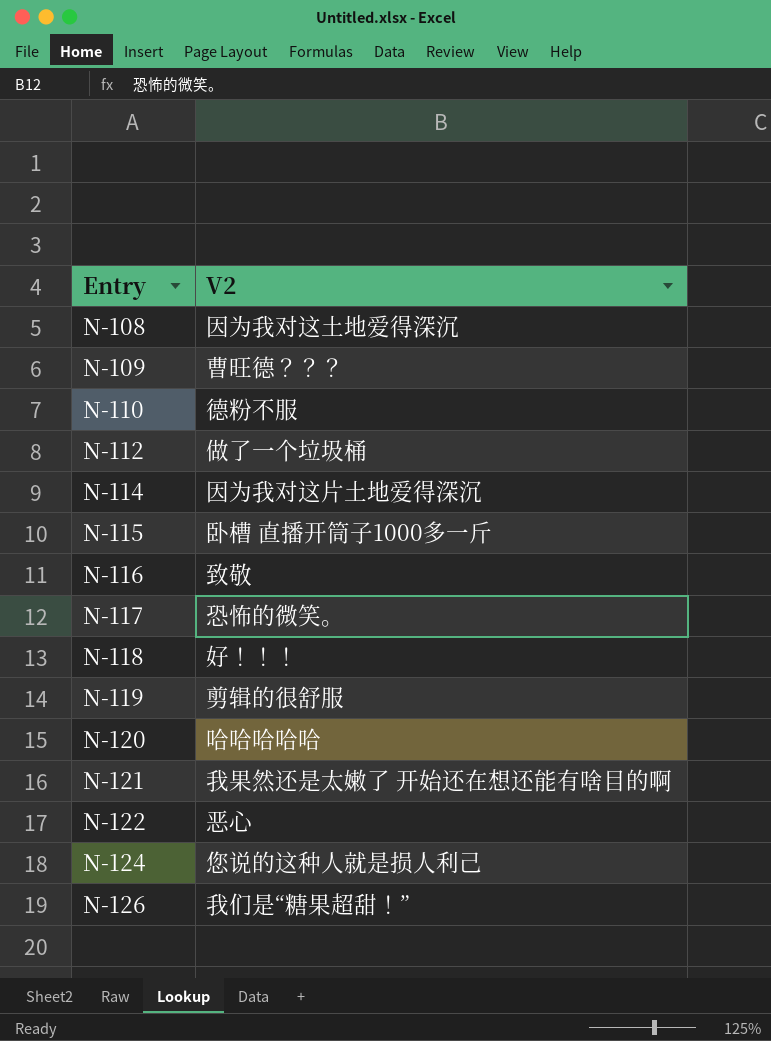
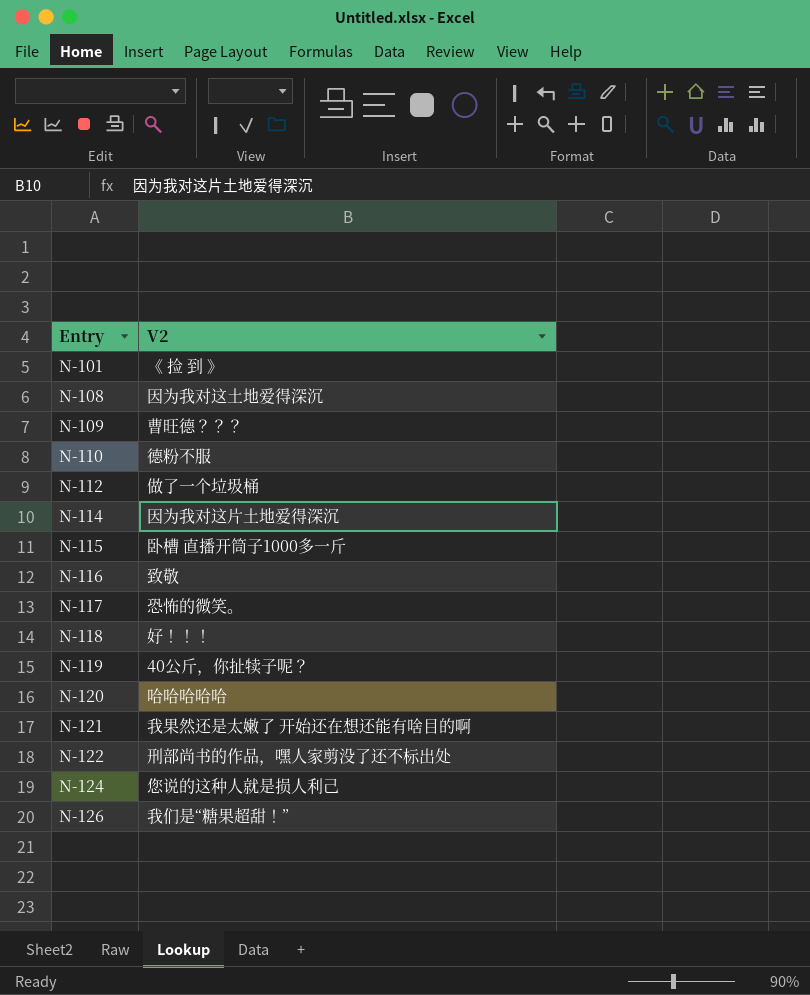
row N-101: none -> 《 捡 到 》
N-119 | V2: 剪辑的很舒服 -> 40公斤，你扯犊子呢？
N-122 | V2: 恶心 -> 刑部尚书的作品，嘿人家剪没了还不标出处

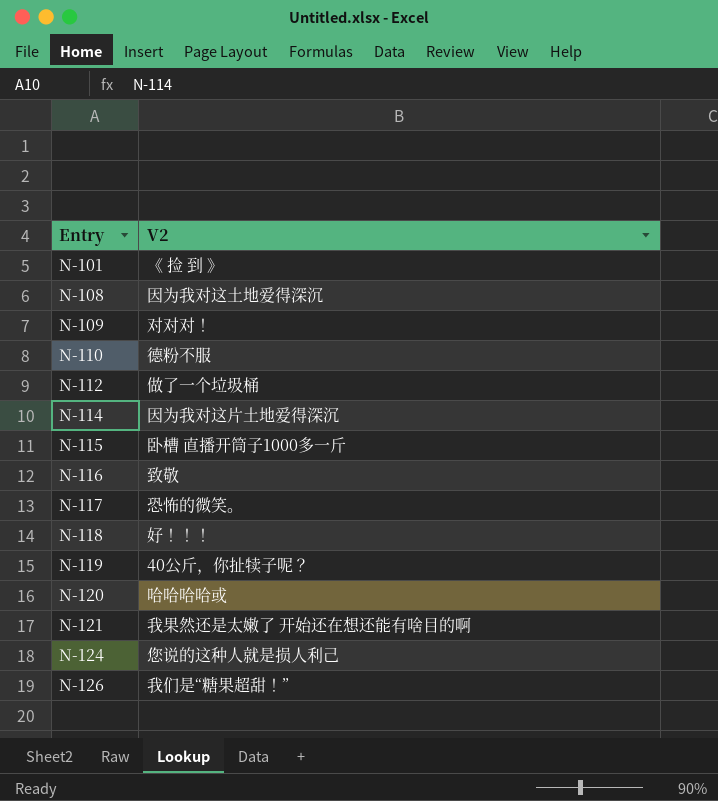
row N-122: 刑部尚书的作品，嘿人家剪没了还不标出处 -> none
N-109 | V2: 曹旺德？？？ -> 对对对！
N-120 | V2: 哈哈哈哈哈 -> 哈哈哈哈或

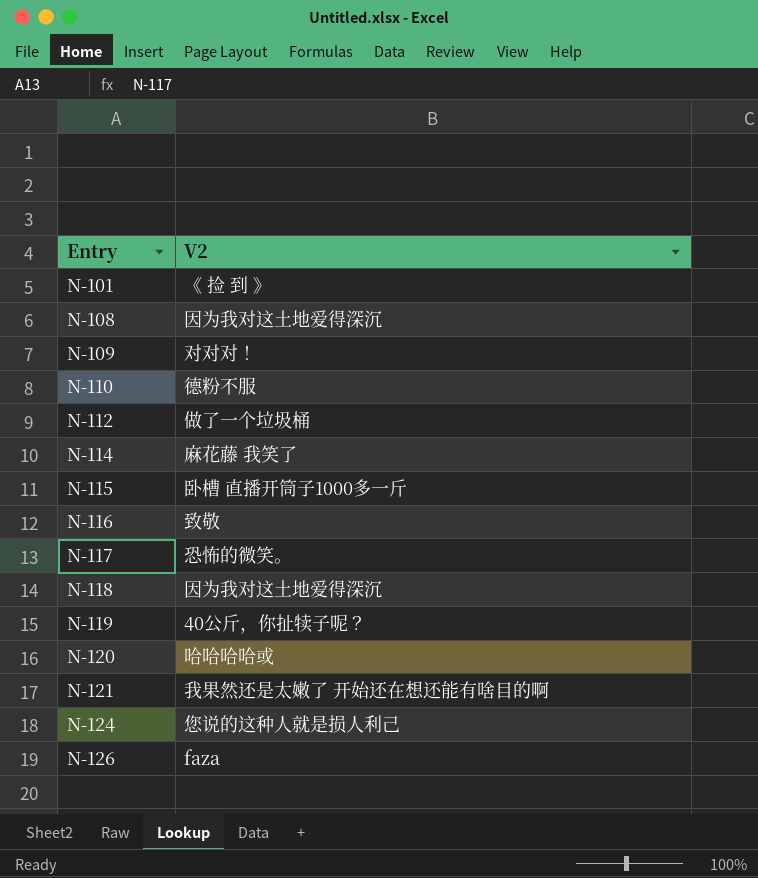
N-114 | V2: 因为我对这片土地爱得深沉 -> 麻花藤 我笑了
N-118 | V2: 好！！！ -> 因为我对这土地爱得深沉
N-126 | V2: 我们是“糖果超甜！” -> faza

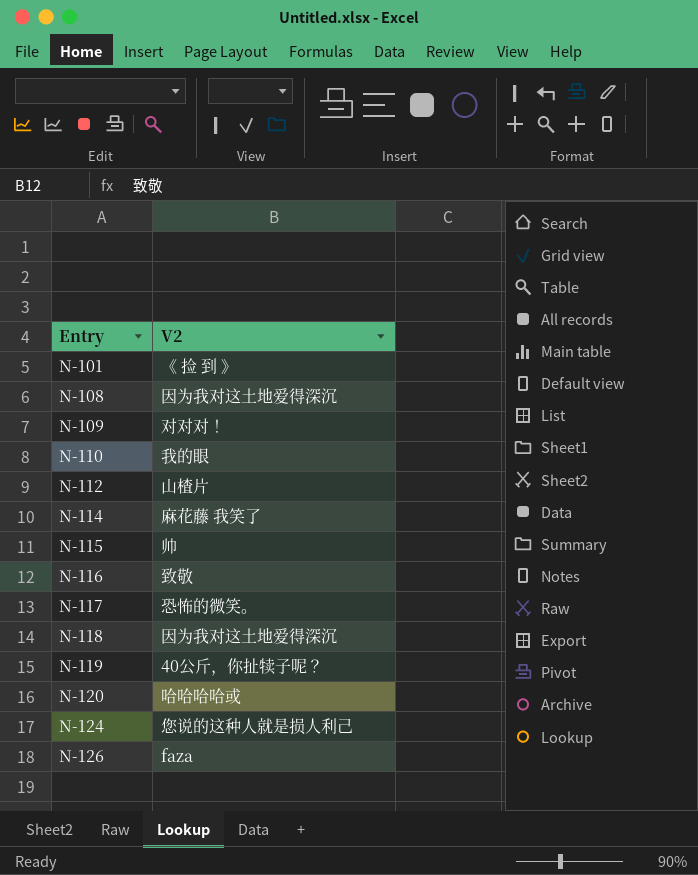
row N-121: 我果然还是太嫩了 开始还在想还能有啥目的啊 -> none
N-110 | V2: 德粉不服 -> 我的眼
N-112 | V2: 做了一个垃圾桶 -> 山楂片
N-115 | V2: 卧槽 直播开筒子1000多一斤 -> 帅

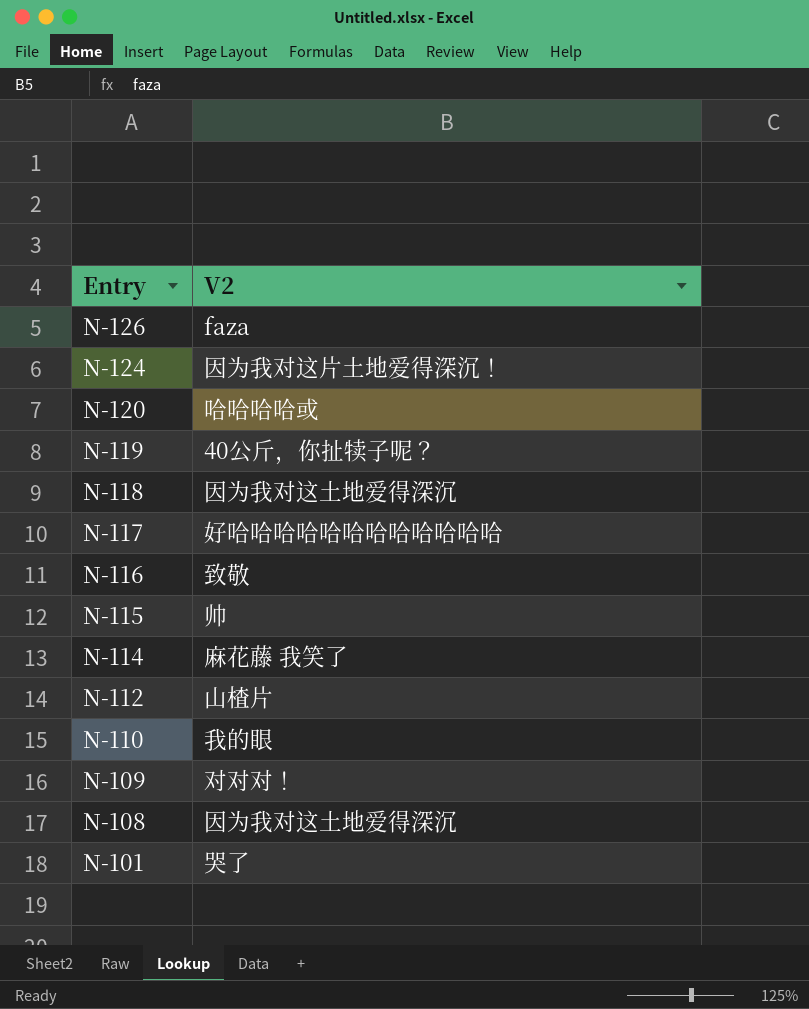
row order: Entry ascending -> Entry descending
N-124 | V2: 您说的这种人就是损人利己 -> 因为我对这片土地爱得深沉！
N-117 | V2: 恐怖的微笑。 -> 好哈哈哈哈哈哈哈哈哈哈哈哈
N-101 | V2: 《 捡 到 》 -> 哭了

